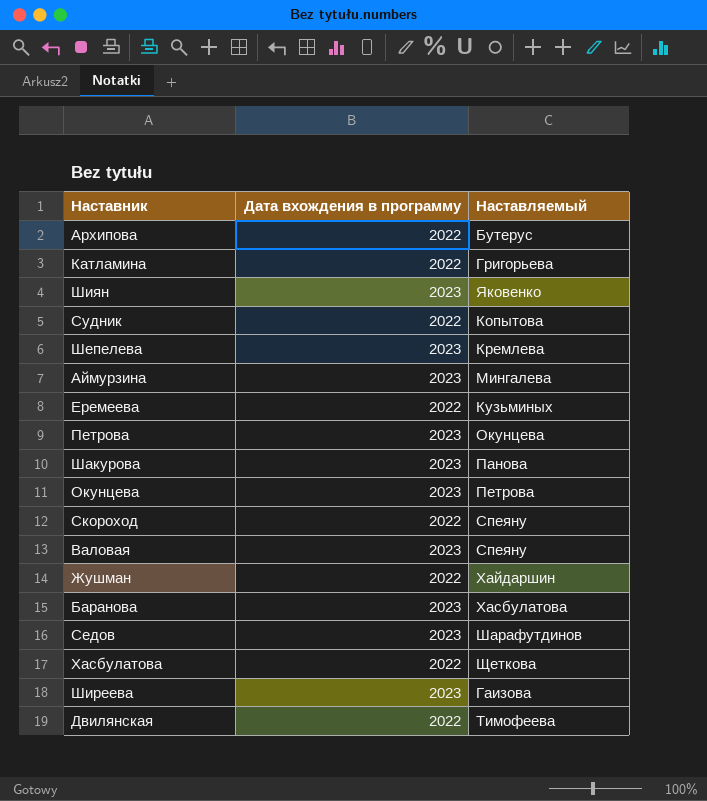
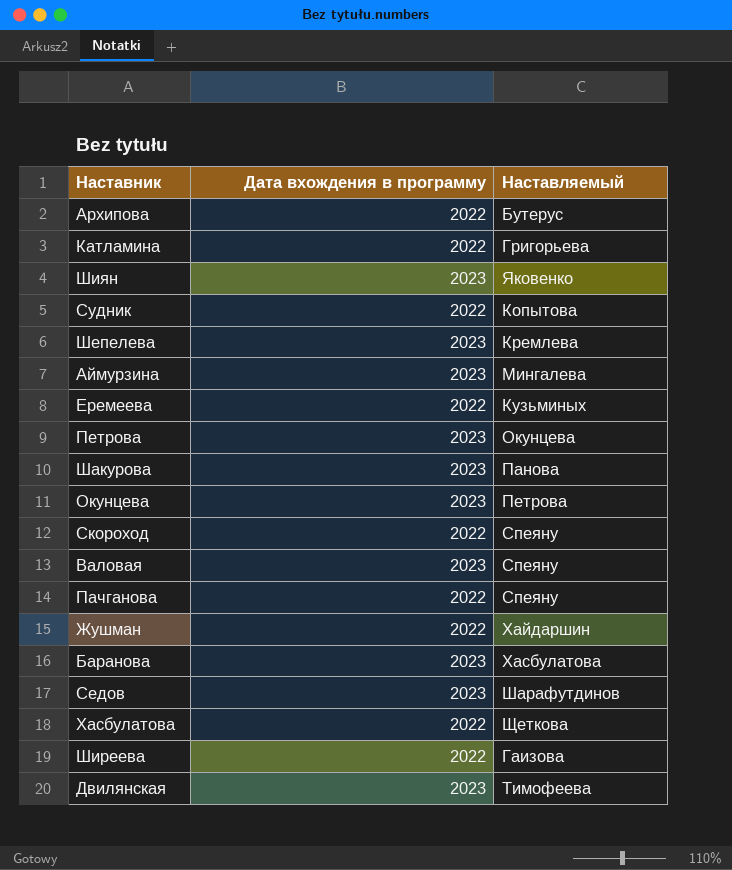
row Пачганова: none -> 2022 | Спеяну
Ширеева | Дата вхождения в программу: 2023 -> 2022
Двилянская | Дата вхождения в программу: 2022 -> 2023

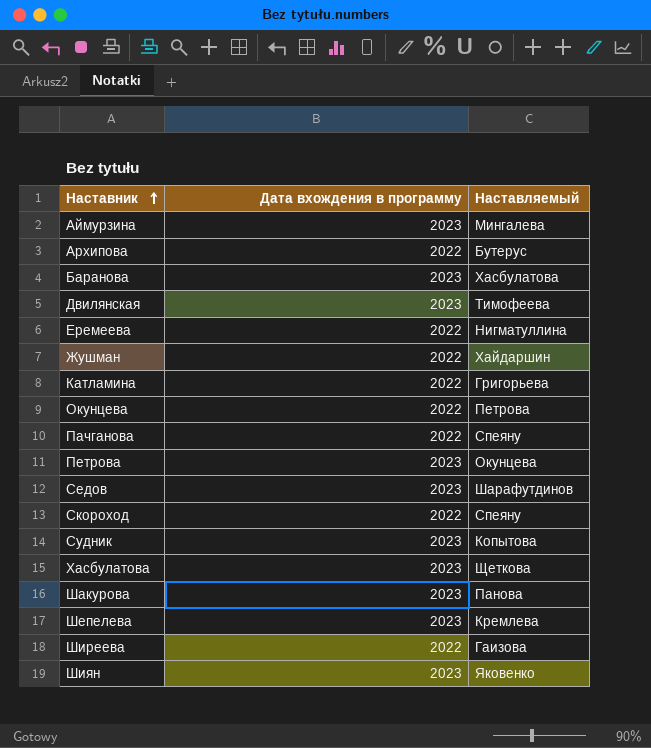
row order: none -> Наставник ascending
row Валовая: 2023 | Спеяну -> none
Еремеева | Наставляемый: Кузьминых -> Нигматуллина
Окунцева | Дата вхождения в программу: 2023 -> 2022
Судник | Дата вхождения в программу: 2022 -> 2023
Хасбулатова | Дата вхождения в программу: 2022 -> 2023

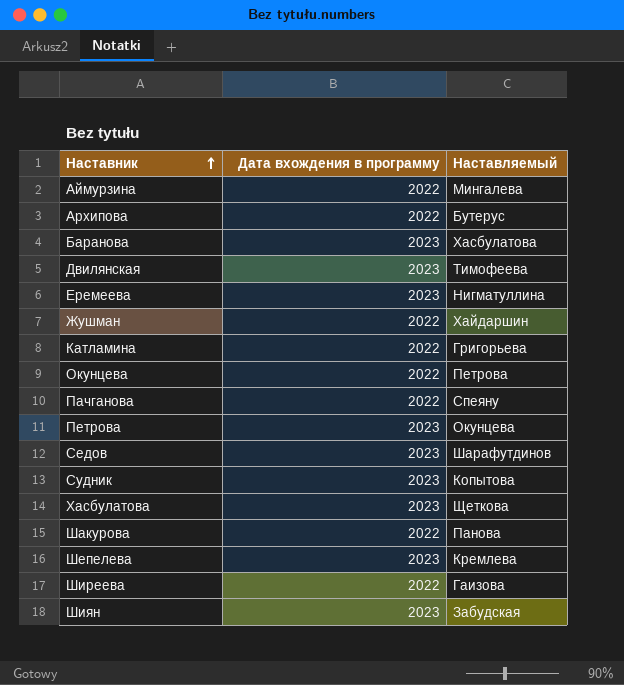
row Скороход: 2022 | Спеяну -> none
Аймурзина | Дата вхождения в программу: 2023 -> 2022
Еремеева | Дата вхождения в программу: 2022 -> 2023
Шакурова | Дата вхождения в программу: 2023 -> 2022
Шиян | Наставляемый: Яковенко -> Забудская

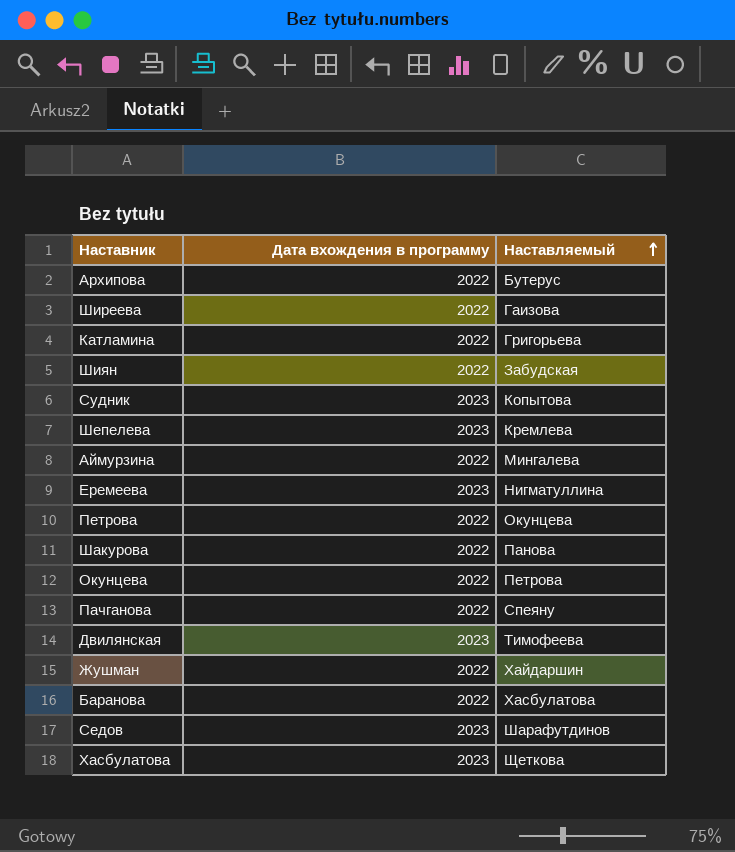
row order: Наставник ascending -> Наставляемый ascending
Шиян | Дата вхождения в программу: 2023 -> 2022
Петрова | Дата вхождения в программу: 2023 -> 2022
Баранова | Дата вхождения в программу: 2023 -> 2022

